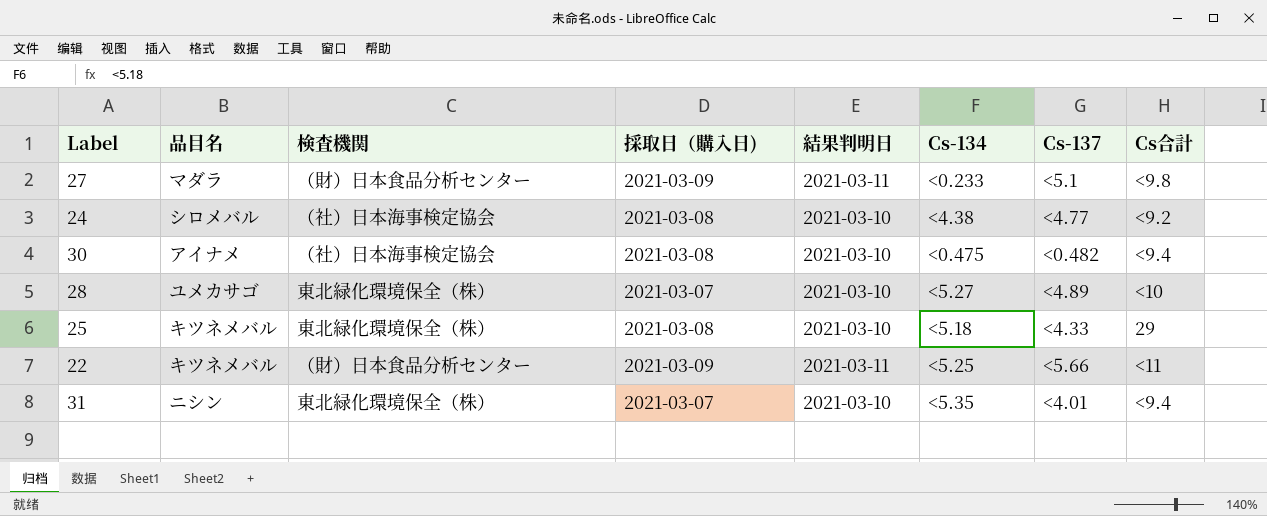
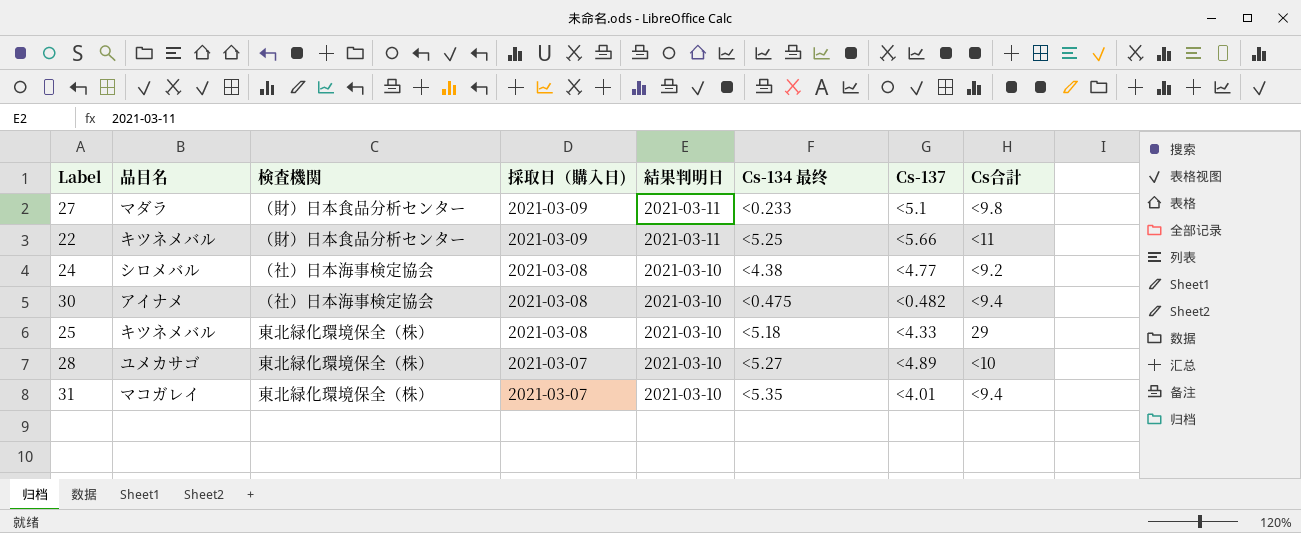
row order: none -> 採取日（購入日) descending
column name: Cs-134 -> Cs-134 最终
31 | 品目名: ニシン -> マコガレイ

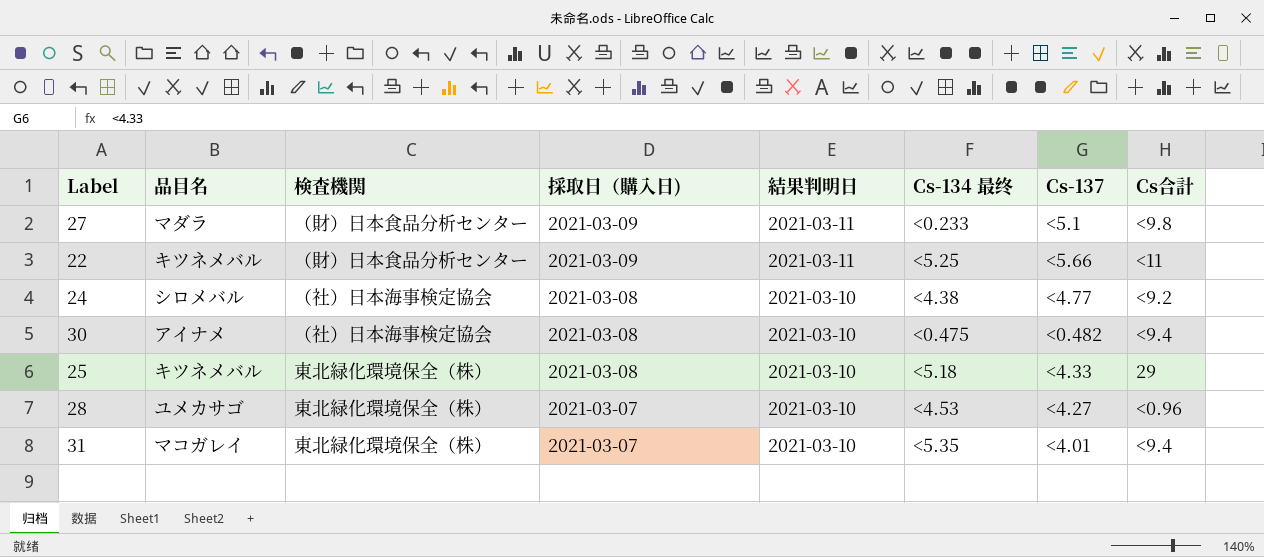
28 | Cs-134 最终: <5.27 -> <4.53
28 | Cs-137: <4.89 -> <4.27
28 | Cs合計: <10 -> <0.96

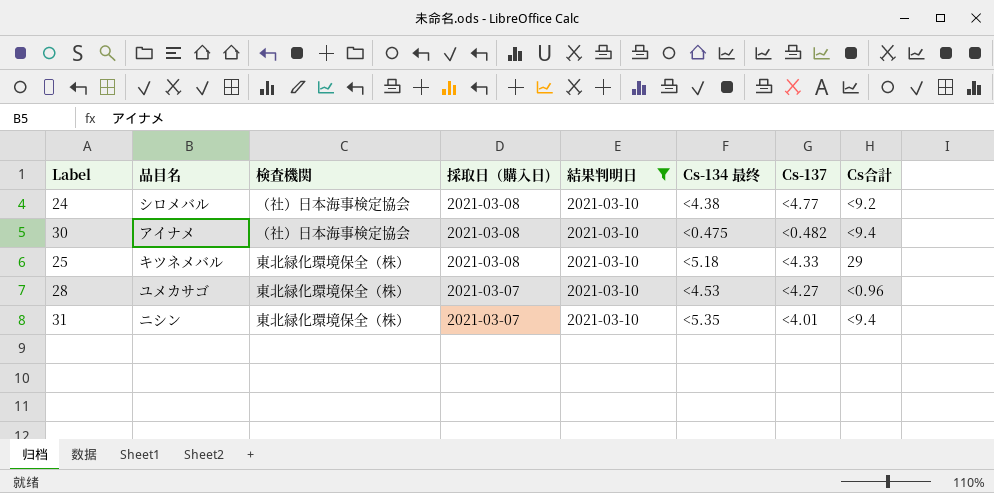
filter: none -> 結果判明日 = 2021-03-10
31 | 品目名: マコガレイ -> ニシン

